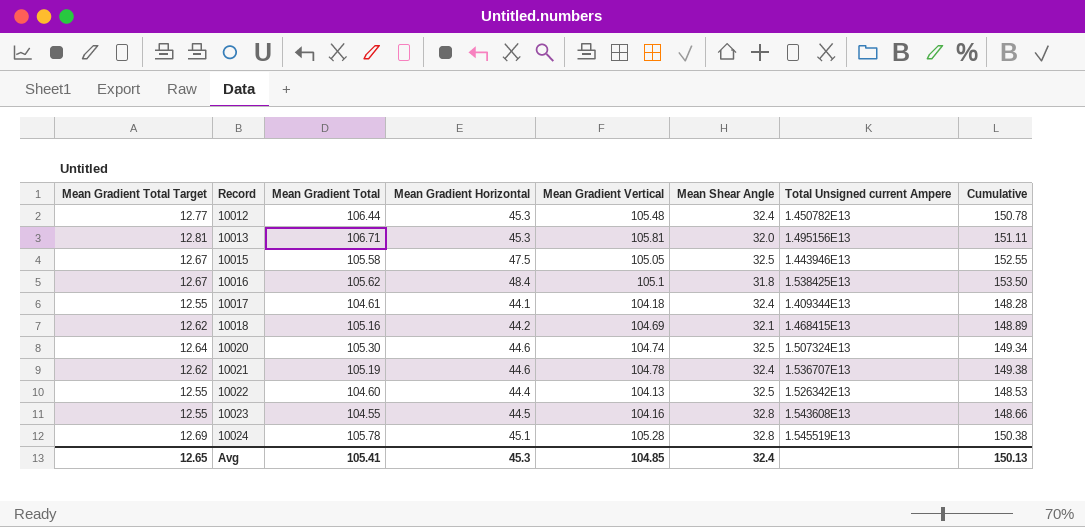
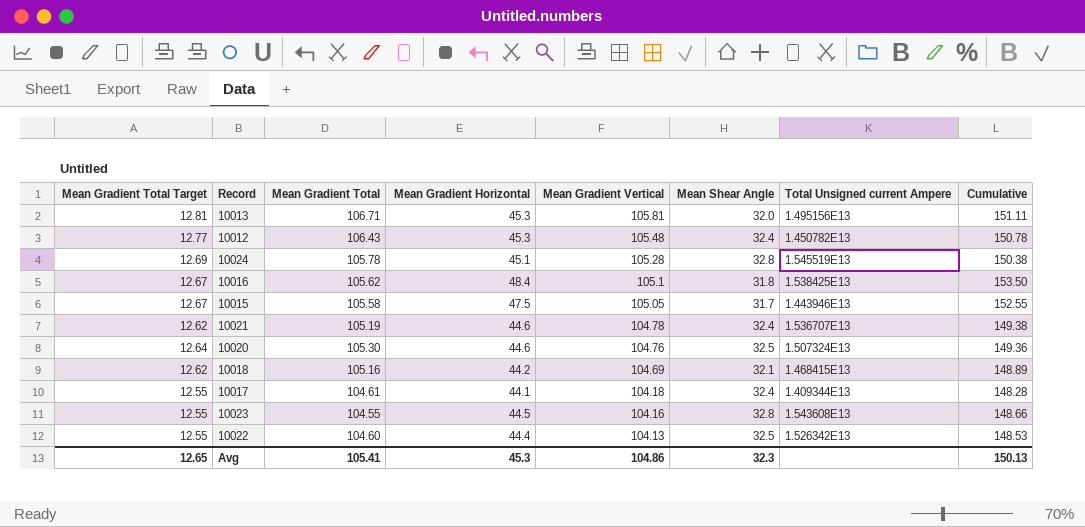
row order: Record ascending -> Mean Gradient Vertical descending
10012 | Mean Gradient Total: 106.44 -> 106.43
10015 | Mean Shear Angle: 32.5 -> 31.7
10020 | Mean Gradient Vertical: 104.74 -> 104.76
10020 | Cumulative: 149.34 -> 149.36
Avg | Mean Gradient Vertical: 104.85 -> 104.86
Avg | Mean Shear Angle: 32.4 -> 32.3

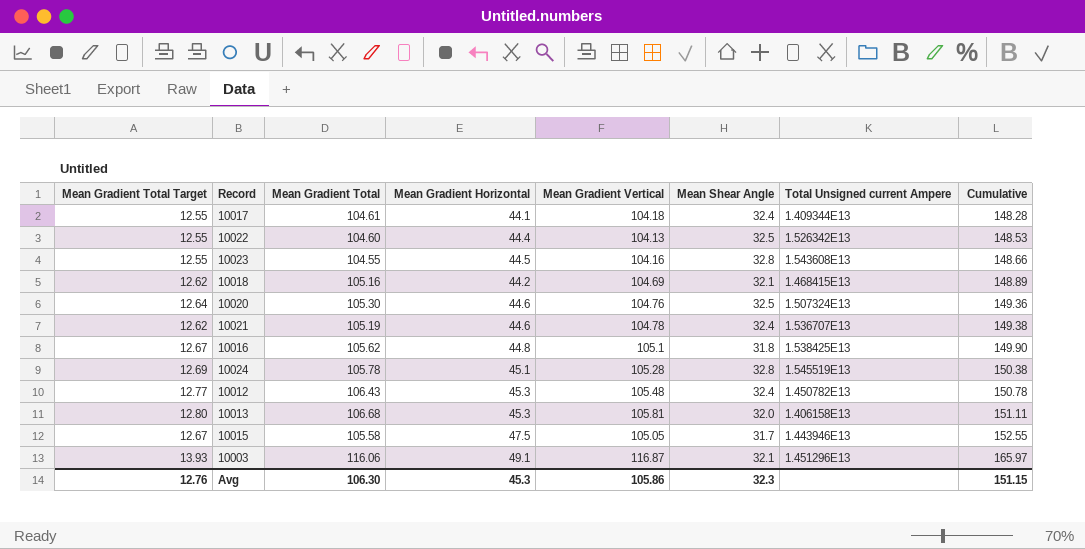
row order: Mean Gradient Vertical descending -> Cumulative ascending
10016 | Mean Gradient Horizontal: 48.4 -> 44.8
10016 | Cumulative: 153.50 -> 149.90
10013 | Mean Gradient Total Target: 12.81 -> 12.80
10013 | Mean Gradient Total: 106.71 -> 106.68
10013 | Total Unsigned current Ampere: 1.495156E13 -> 1.406158E13
row 10003: none -> 13.93 | 116.06 | 49.1 | 116.87 | 32.1 | 1.451296E13 | 165.97
Avg | Mean Gradient Total Target: 12.65 -> 12.76
Avg | Mean Gradient Total: 105.41 -> 106.30
Avg | Mean Gradient Vertical: 104.86 -> 105.86
Avg | Cumulative: 150.13 -> 151.15

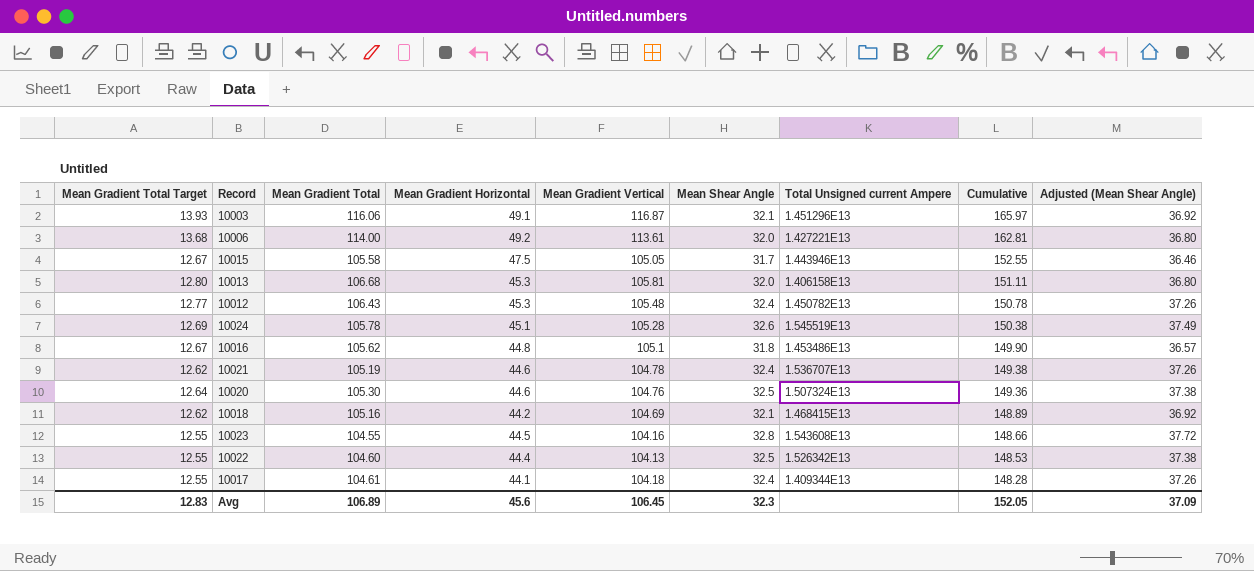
row order: Cumulative ascending -> Cumulative descending
column Adjusted (Mean Shear Angle) | formula: none -> [Mean Shear Angle] * 1.15
row 10006: none -> 13.68 | 114.00 | 49.2 | 113.61 | 32.0 | 1.427221E13 | 162.81 | 36.80
10024 | Mean Shear Angle: 32.8 -> 32.6
10016 | Total Unsigned current Ampere: 1.538425E13 -> 1.453486E13
Avg | Mean Gradient Total Target: 12.76 -> 12.83
Avg | Mean Gradient Total: 106.30 -> 106.89
Avg | Mean Gradient Horizontal: 45.3 -> 45.6
Avg | Mean Gradient Vertical: 105.86 -> 106.45
Avg | Cumulative: 151.15 -> 152.05

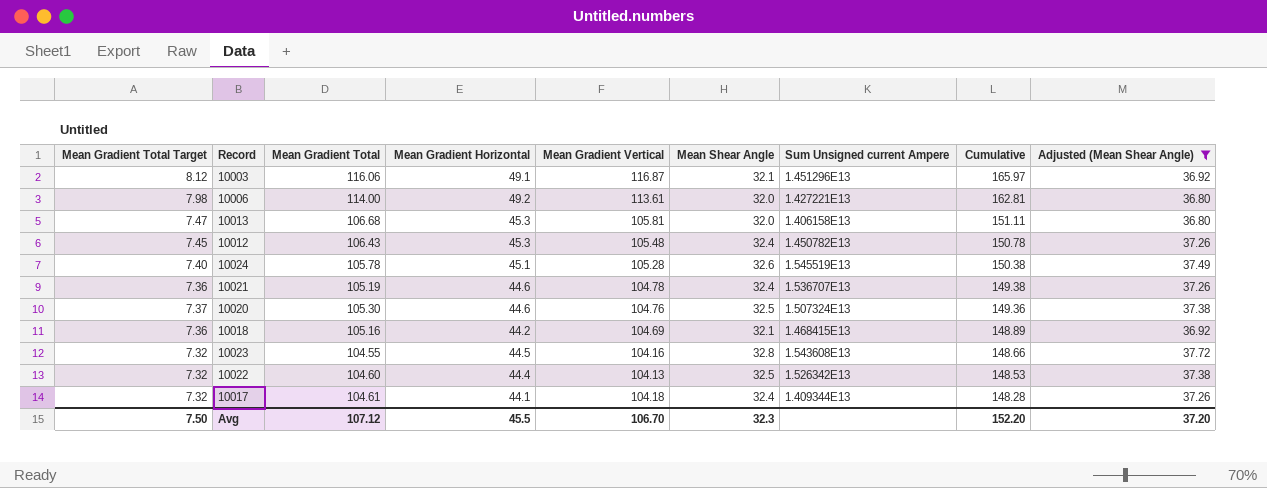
filter: none -> Adjusted (Mean Shear Angle) >= 36.80
column Mean Gradient Total Target | formula: [Mean Gradient Total] * 0.12 -> [Mean Gradient Total] * 0.07
column name: Total Unsigned current Ampere -> Sum Unsigned current Ampere
Avg | Mean Gradient Total Target: 12.83 -> 7.50
Avg | Mean Gradient Total: 106.89 -> 107.12
Avg | Mean Gradient Horizontal: 45.6 -> 45.5
Avg | Mean Gradient Vertical: 106.45 -> 106.70
Avg | Cumulative: 152.05 -> 152.20
Avg | Adjusted (Mean Shear Angle): 37.09 -> 37.20

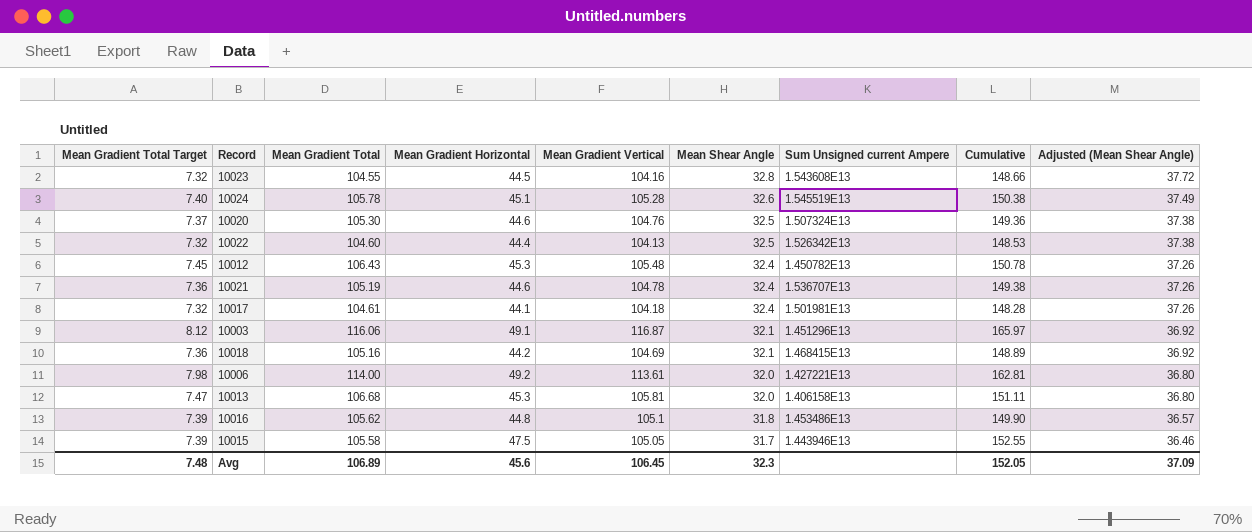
filter: Adjusted (Mean Shear Angle) >= 36.80 -> none
row order: Cumulative descending -> Mean Shear Angle descending
10017 | Sum Unsigned current Ampere: 1.409344E13 -> 1.501981E13
Avg | Mean Gradient Total Target: 7.50 -> 7.48
Avg | Mean Gradient Total: 107.12 -> 106.89
Avg | Mean Gradient Horizontal: 45.5 -> 45.6
Avg | Mean Gradient Vertical: 106.70 -> 106.45
Avg | Cumulative: 152.20 -> 152.05
Avg | Adjusted (Mean Shear Angle): 37.20 -> 37.09

